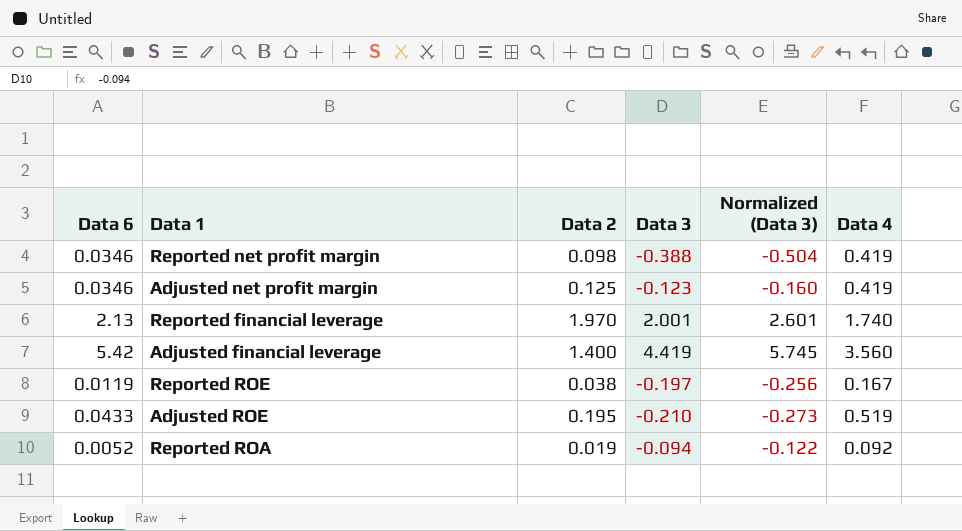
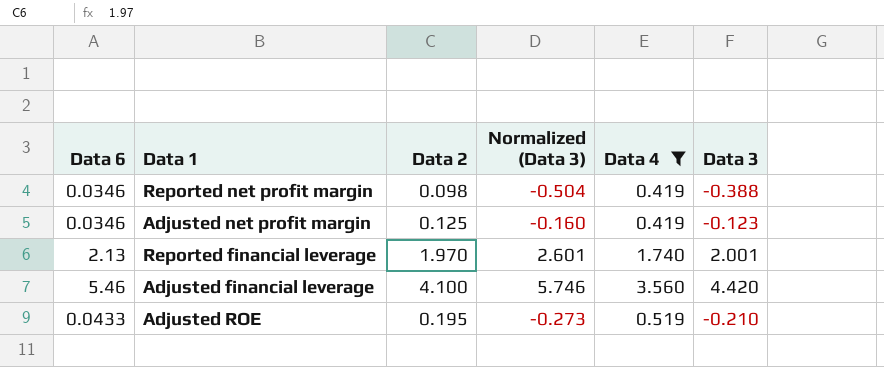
filter: none -> Data 4 >= 0.419
column Data 3 | position: 4 -> 6
Adjusted financial leverage | Data 6: 5.42 -> 5.46
Adjusted financial leverage | Data 2: 1.400 -> 4.100
Adjusted financial leverage | Normalized (Data 3): 5.745 -> 5.746
Adjusted financial leverage | Data 3: 4.419 -> 4.420

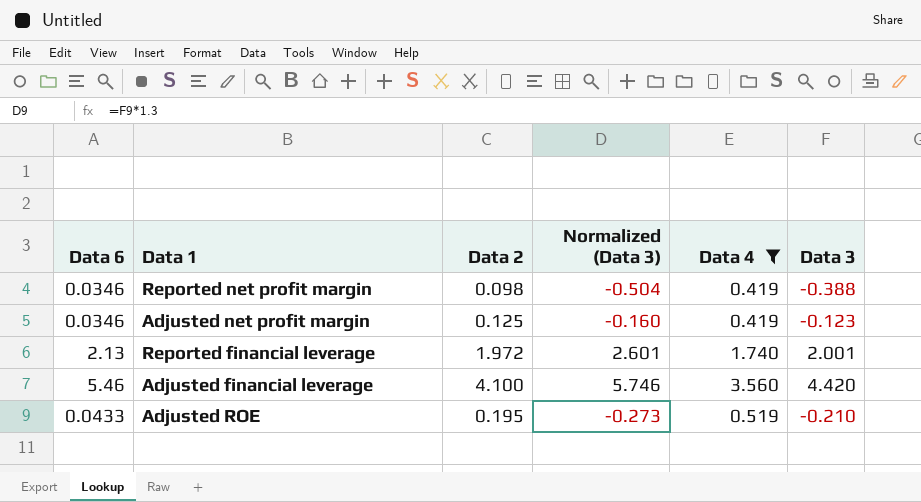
Reported financial leverage | Data 2: 1.970 -> 1.972

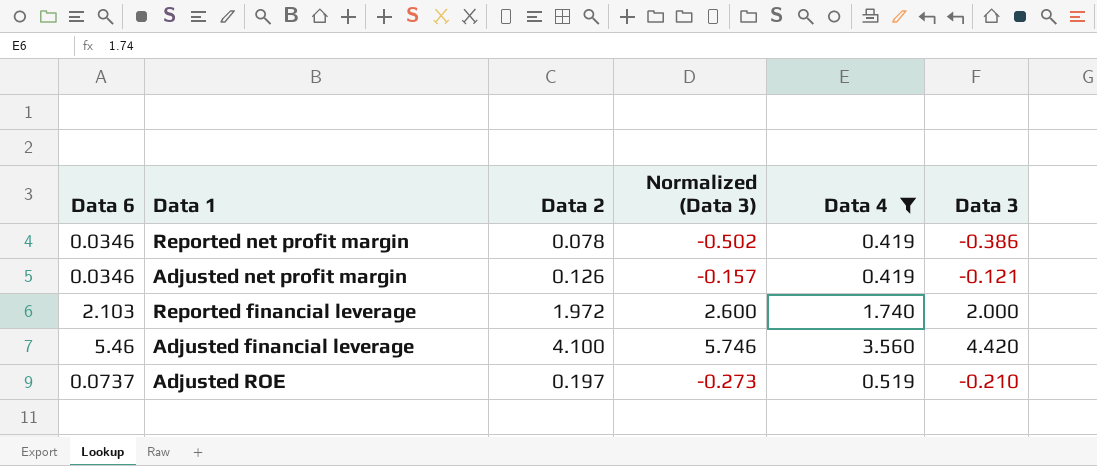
Reported net profit margin | Data 2: 0.098 -> 0.078
Reported net profit margin | Normalized (Data 3): -0.504 -> -0.502
Reported net profit margin | Data 3: -0.388 -> -0.386
Adjusted net profit margin | Data 2: 0.125 -> 0.126
Adjusted net profit margin | Normalized (Data 3): -0.160 -> -0.157
Adjusted net profit margin | Data 3: -0.123 -> -0.121
Reported financial leverage | Data 6: 2.13 -> 2.103
Reported financial leverage | Normalized (Data 3): 2.601 -> 2.600
Reported financial leverage | Data 3: 2.001 -> 2.000
Adjusted ROE | Data 6: 0.0433 -> 0.0737
Adjusted ROE | Data 2: 0.195 -> 0.197

